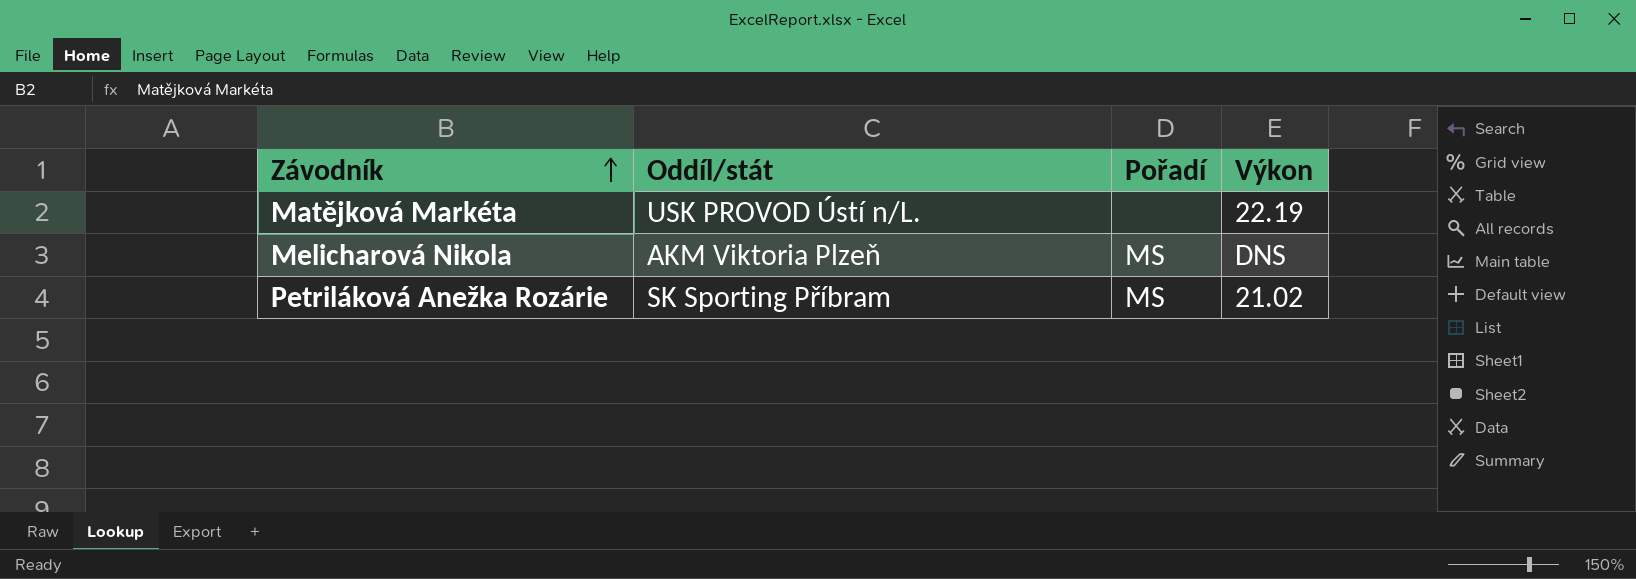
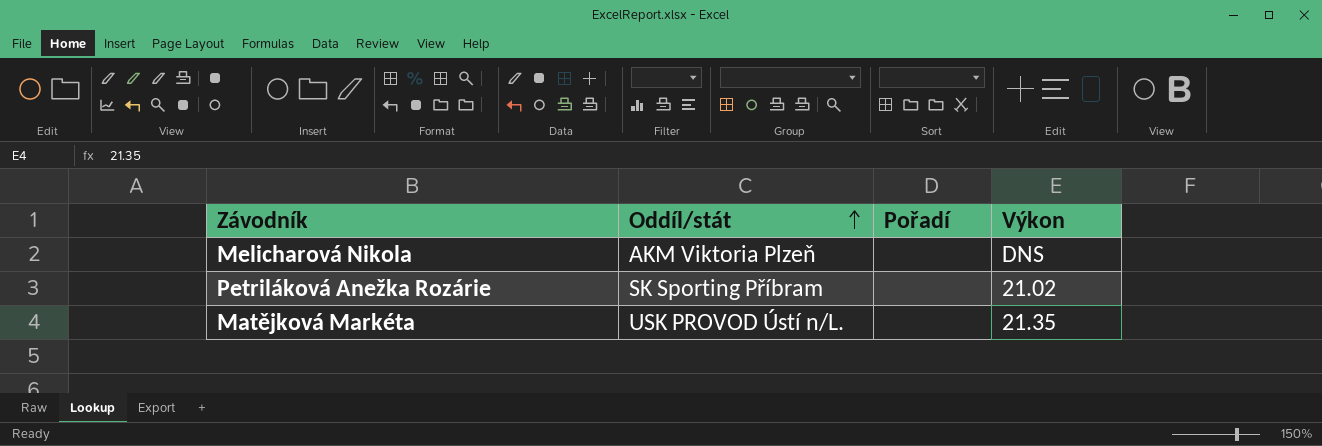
row order: Závodník ascending -> Oddíl/stát ascending
Melicharová Nikola | Pořadí: MS -> none
Petriláková Anežka Rozárie | Pořadí: MS -> none
Matějková Markéta | Výkon: 22.19 -> 21.35

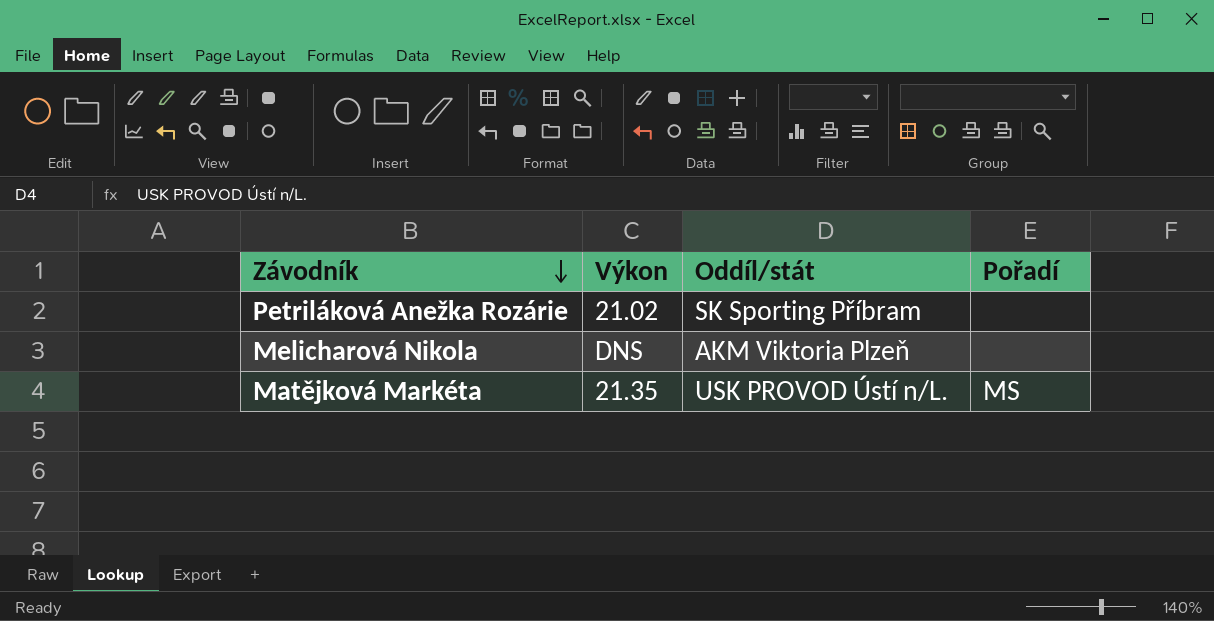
row order: Oddíl/stát ascending -> Závodník descending
column Výkon | position: 4 -> 2
Matějková Markéta | Pořadí: none -> MS

